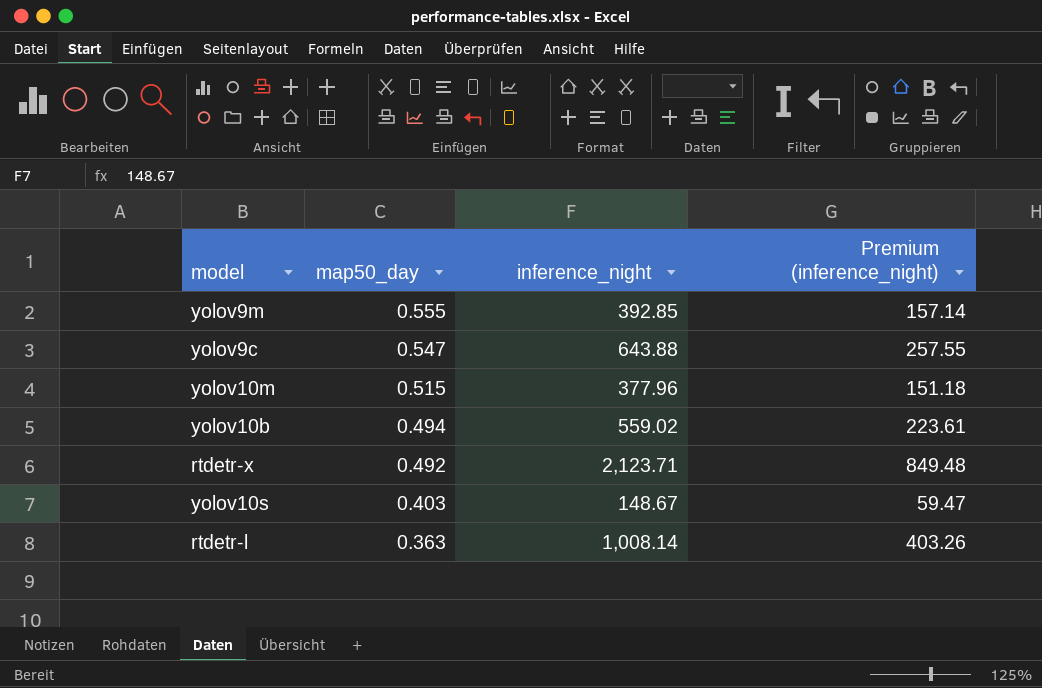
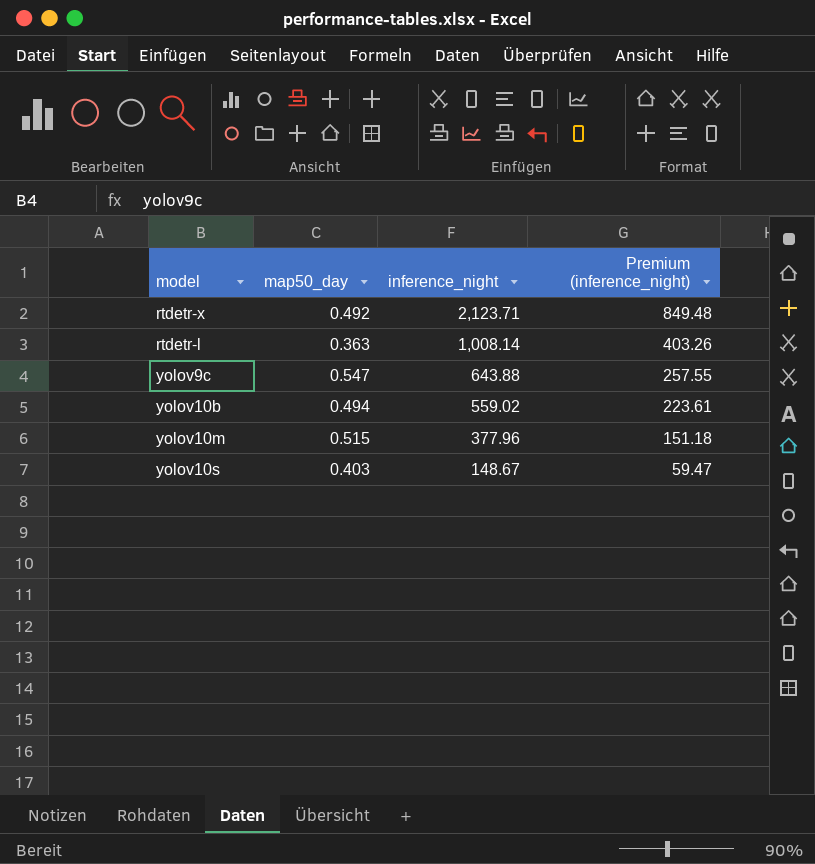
row order: map50_day descending -> inference_night descending
row yolov9m: 0.555 | 392.85 | 157.14 -> none

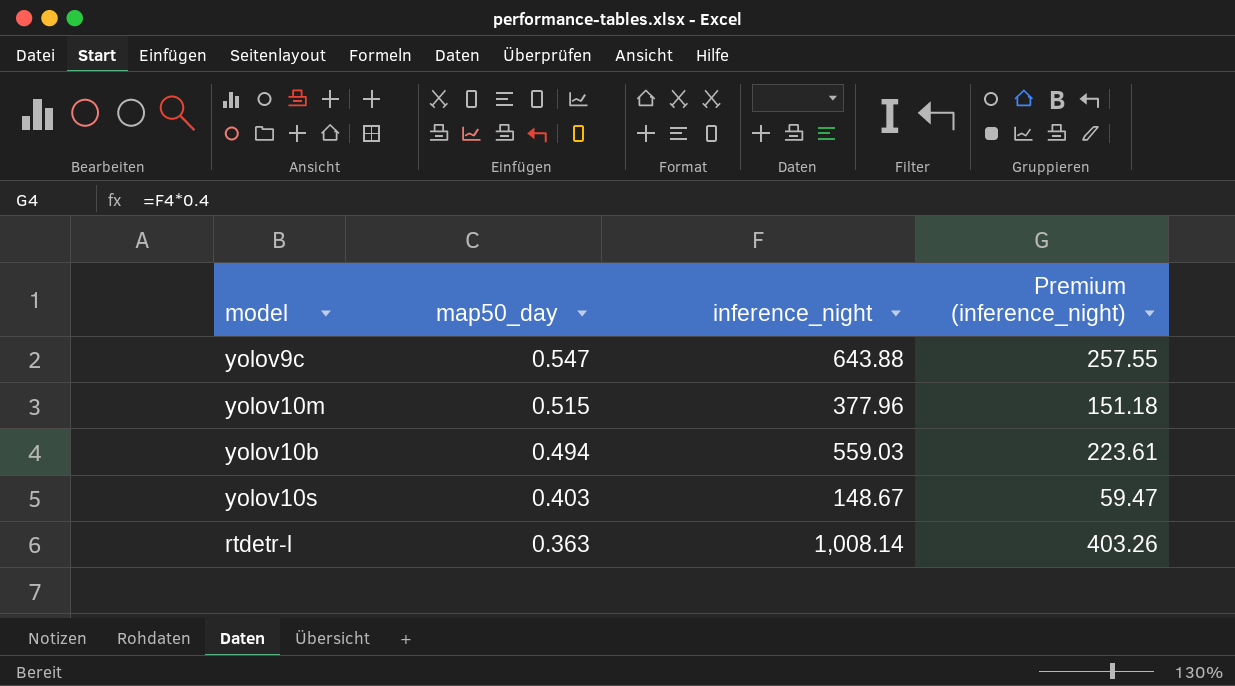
row order: inference_night descending -> map50_day descending
row rtdetr-x: 0.492 | 2,123.71 | 849.48 -> none
yolov10b | inference_night: 559.02 -> 559.03

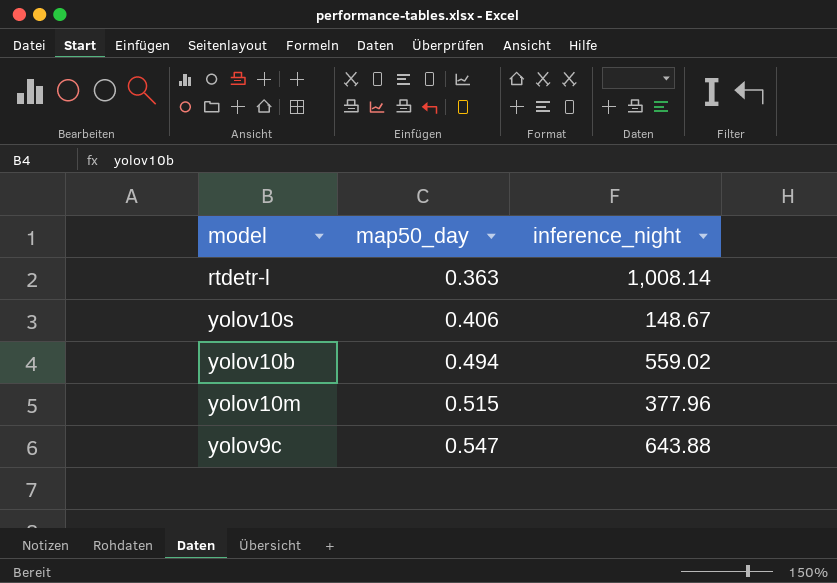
row order: map50_day descending -> map50_day ascending
column Premium (inference_night) | formula: [inference_night] * 0.4 -> none
yolov10s | map50_day: 0.403 -> 0.406
yolov10b | inference_night: 559.03 -> 559.02

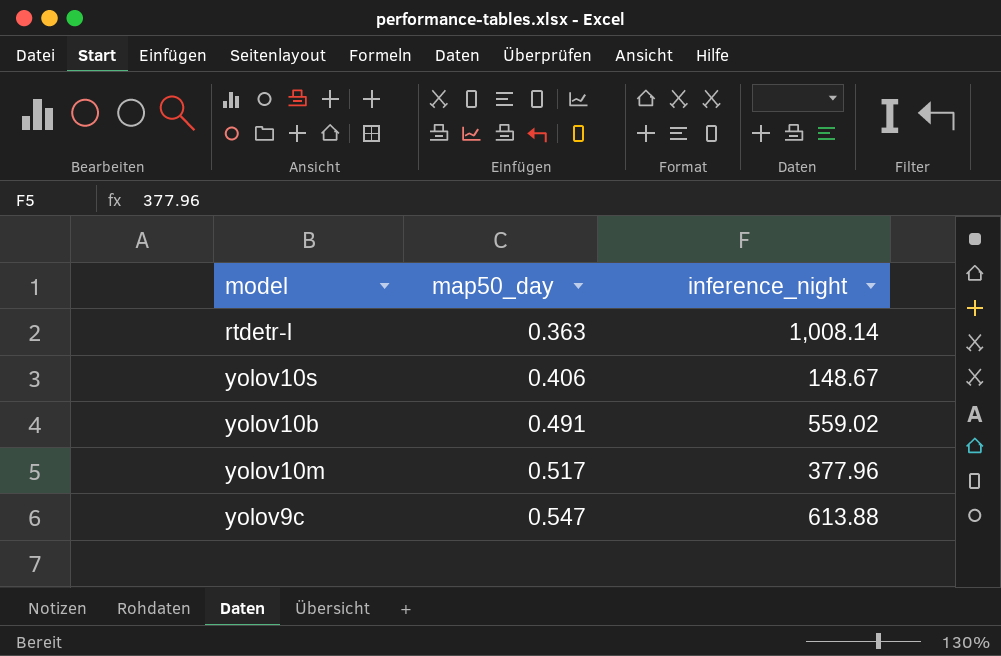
yolov10b | map50_day: 0.494 -> 0.491
yolov10m | map50_day: 0.515 -> 0.517
yolov9c | inference_night: 643.88 -> 613.88

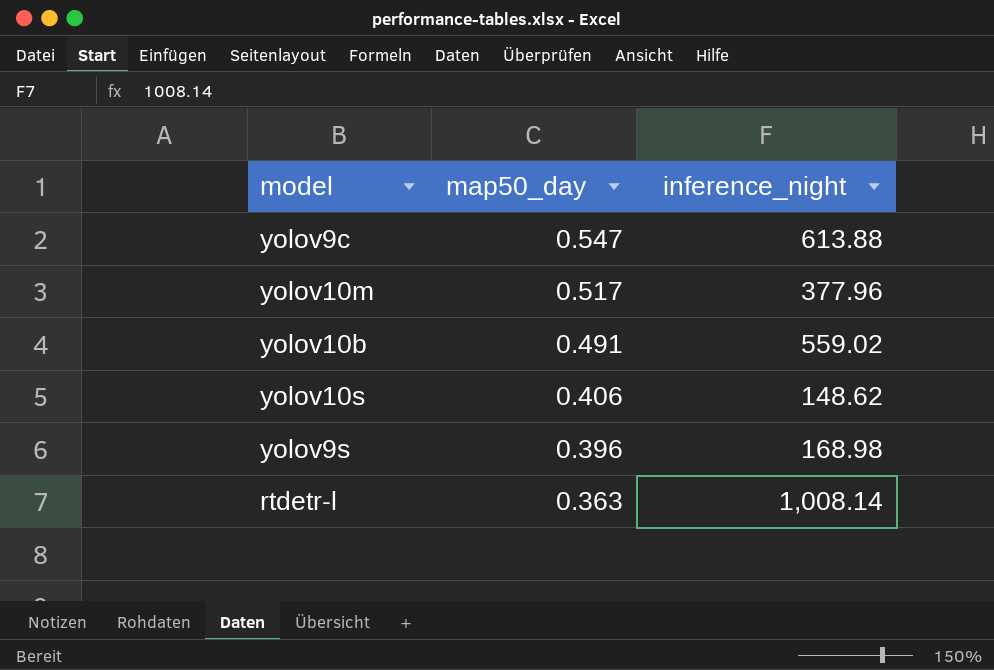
row order: map50_day ascending -> map50_day descending
yolov10s | inference_night: 148.67 -> 148.62
row yolov9s: none -> 0.396 | 168.98

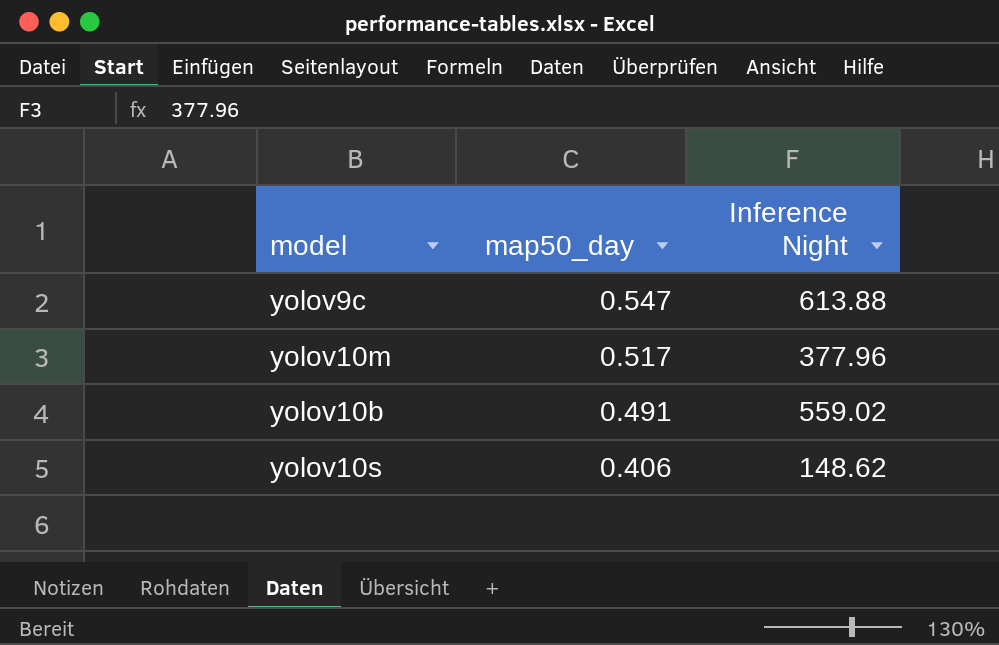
column name: inference_night -> Inference Night
row yolov9s: 0.396 | 168.98 -> none
row rtdetr-l: 0.363 | 1,008.14 -> none

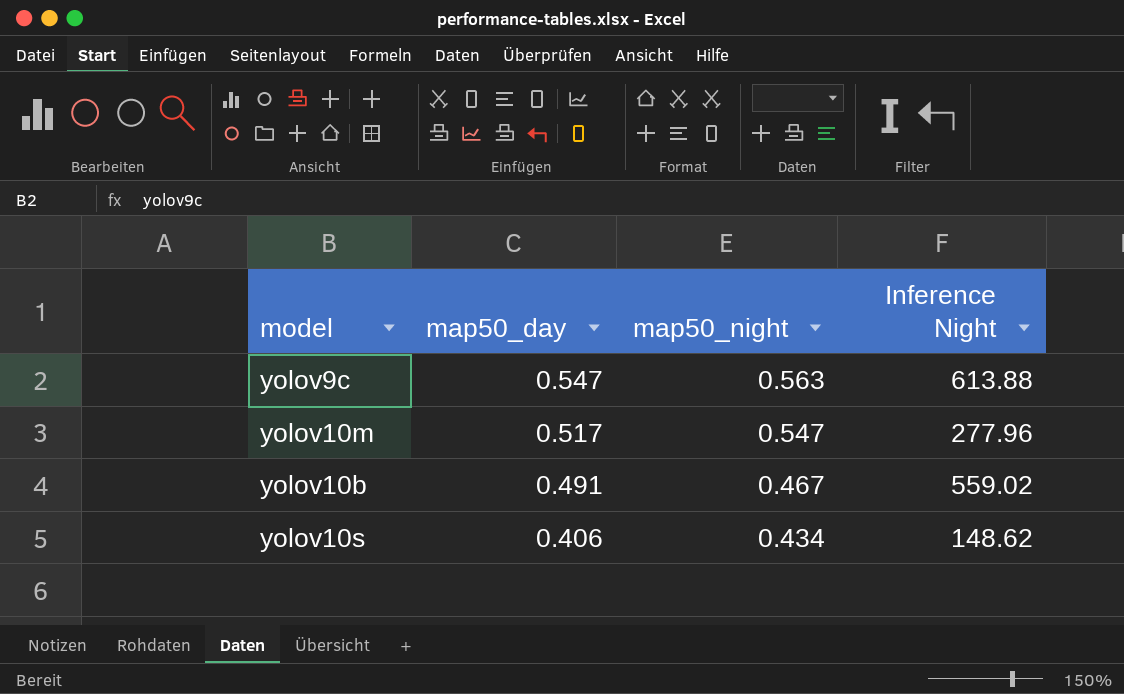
column map50_night | position: none -> 3
yolov10m | Inference Night: 377.96 -> 277.96

